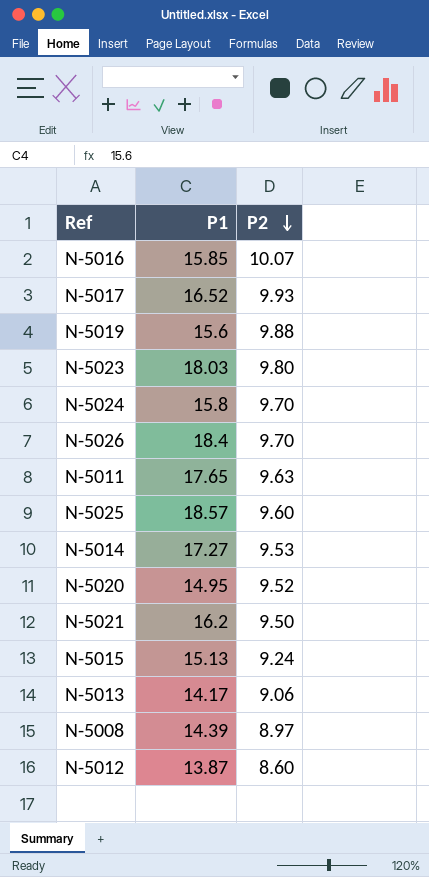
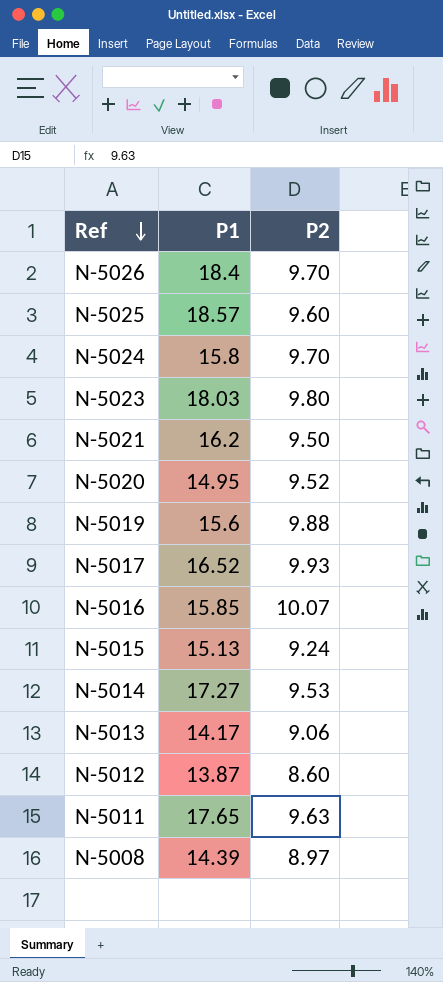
row order: P2 descending -> Ref descending

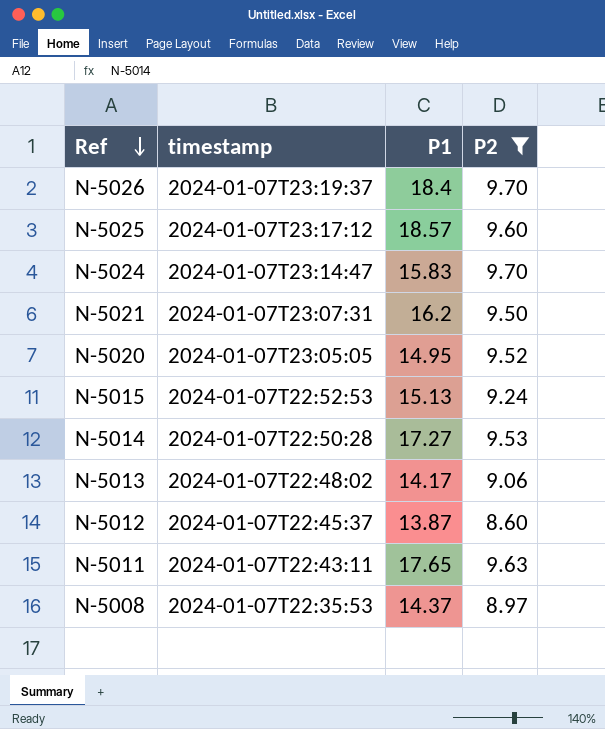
filter: none -> P2 <= 9.70
column timestamp | position: none -> 2
N-5024 | P1: 15.8 -> 15.83
N-5008 | P1: 14.39 -> 14.37

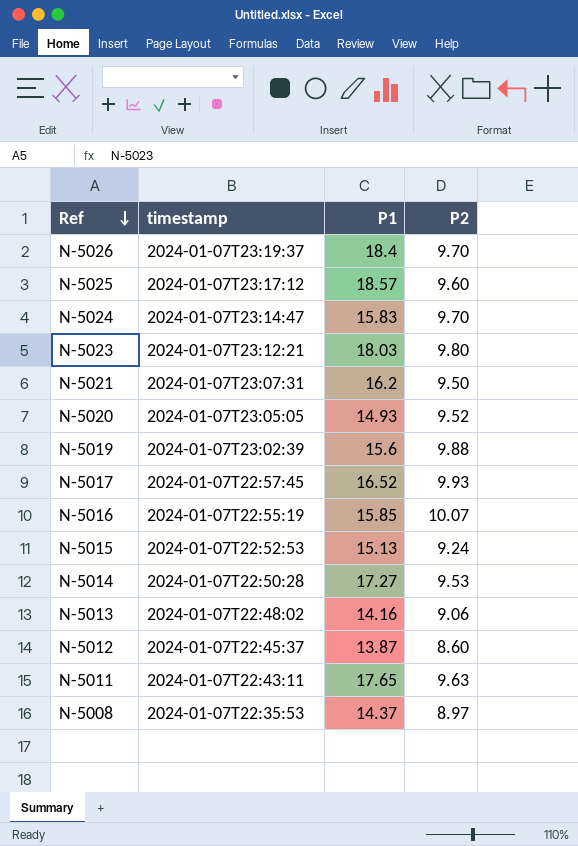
filter: P2 <= 9.70 -> none
N-5020 | P1: 14.95 -> 14.93
N-5013 | P1: 14.17 -> 14.16

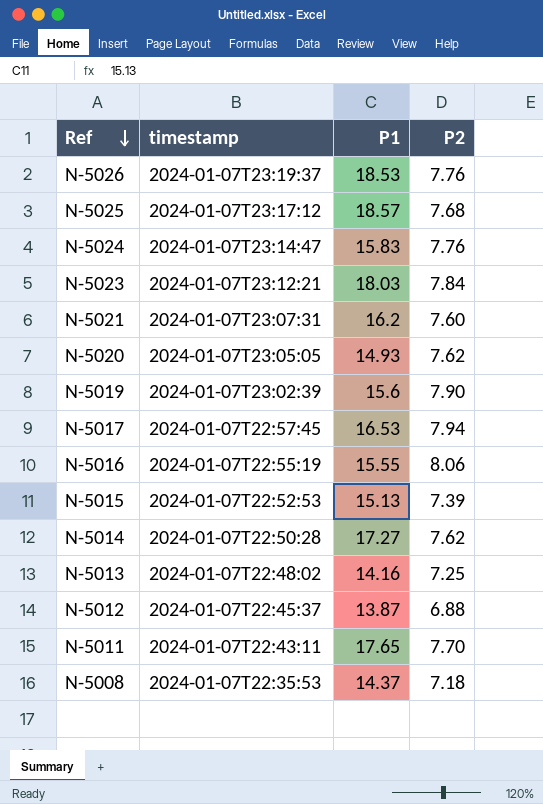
N-5026 | P1: 18.4 -> 18.53
N-5026 | P2: 9.70 -> 7.76
N-5025 | P2: 9.60 -> 7.68
N-5024 | P2: 9.70 -> 7.76
N-5023 | P2: 9.80 -> 7.84
N-5021 | P2: 9.50 -> 7.60
N-5020 | P2: 9.52 -> 7.62
N-5019 | P2: 9.88 -> 7.90
N-5017 | P1: 16.52 -> 16.53
N-5017 | P2: 9.93 -> 7.94
N-5016 | P1: 15.85 -> 15.55
N-5016 | P2: 10.07 -> 8.06
N-5015 | P2: 9.24 -> 7.39
N-5014 | P2: 9.53 -> 7.62
N-5013 | P2: 9.06 -> 7.25
N-5012 | P2: 8.60 -> 6.88
N-5011 | P2: 9.63 -> 7.70
N-5008 | P2: 8.97 -> 7.18

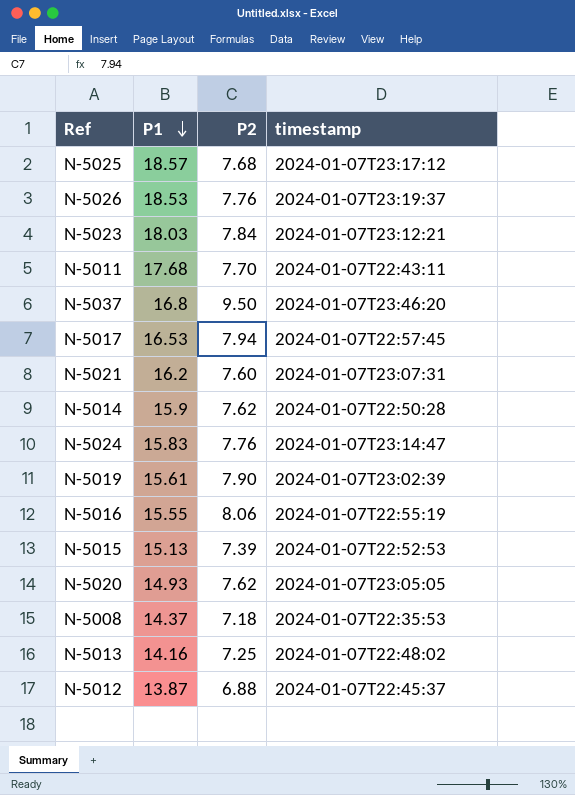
row order: Ref descending -> P1 descending
column timestamp | position: 2 -> 4
N-5011 | P1: 17.65 -> 17.68
row N-5037: none -> 16.8 | 9.50 | 2024-01-07T23:46:20
N-5014 | P1: 17.27 -> 15.9
N-5019 | P1: 15.6 -> 15.61

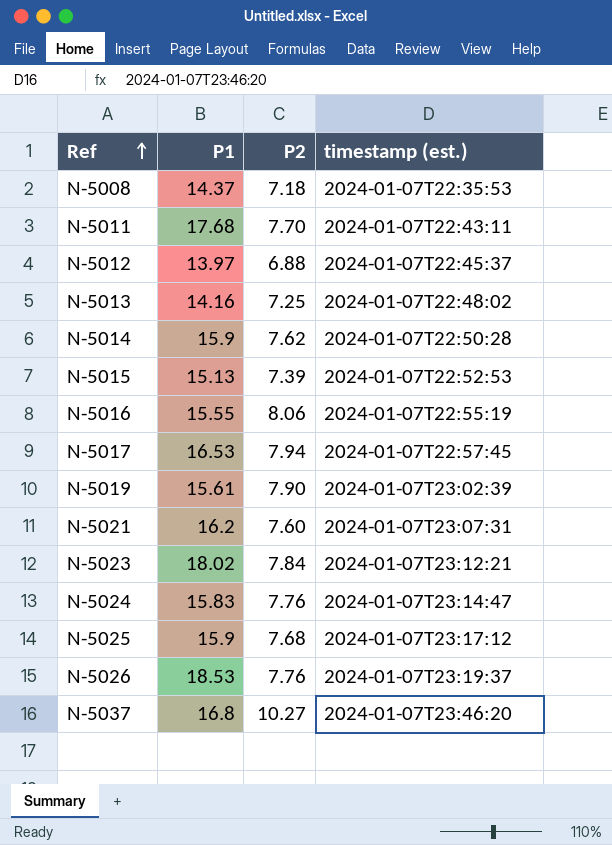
row order: P1 descending -> Ref ascending
column name: timestamp -> timestamp (est.)
row N-5020: 14.93 | 7.62 | 2024-01-07T23:05:05 -> none
N-5012 | P1: 13.87 -> 13.97
N-5023 | P1: 18.03 -> 18.02
N-5025 | P1: 18.57 -> 15.9
N-5037 | P2: 9.50 -> 10.27

